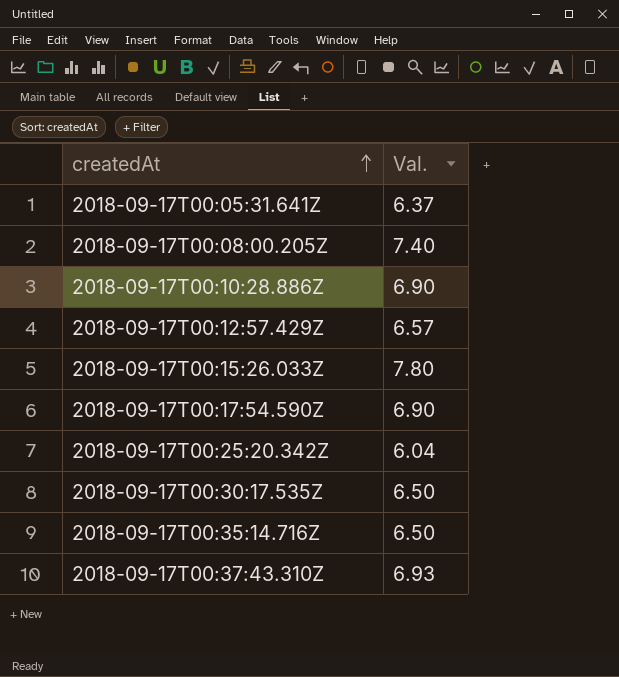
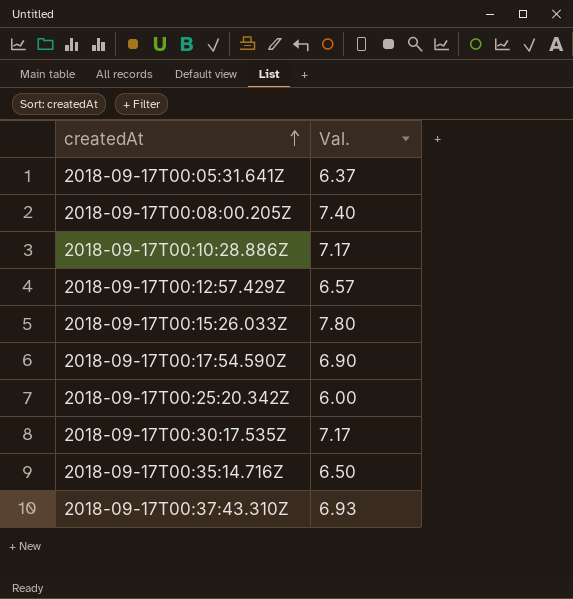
2018-09-17T00:10:28.886Z | Val.: 6.90 -> 7.17
2018-09-17T00:25:20.342Z | Val.: 6.04 -> 6.00
2018-09-17T00:30:17.535Z | Val.: 6.50 -> 7.17

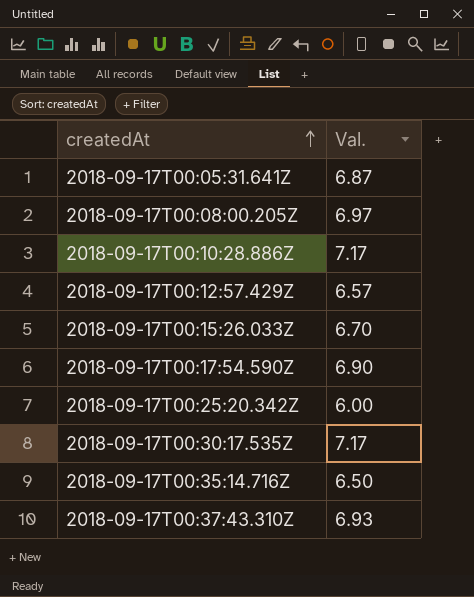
2018-09-17T00:05:31.641Z | Val.: 6.37 -> 6.87
2018-09-17T00:08:00.205Z | Val.: 7.40 -> 6.97
2018-09-17T00:15:26.033Z | Val.: 7.80 -> 6.70

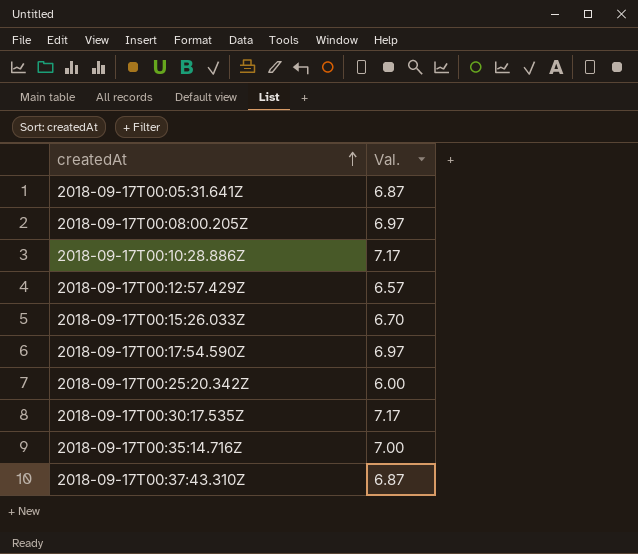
2018-09-17T00:17:54.590Z | Val.: 6.90 -> 6.97
2018-09-17T00:35:14.716Z | Val.: 6.50 -> 7.00
2018-09-17T00:37:43.310Z | Val.: 6.93 -> 6.87

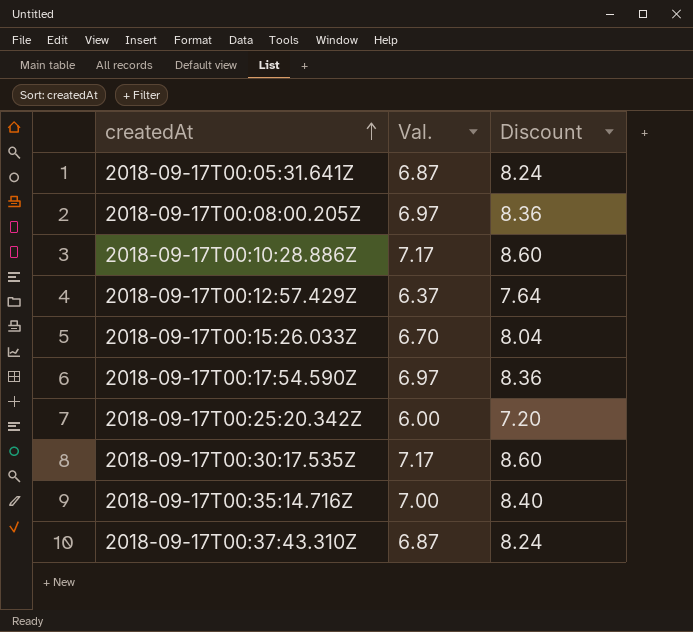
column Discount | formula: none -> [Val.] * 1.2
2018-09-17T00:12:57.429Z | Val.: 6.57 -> 6.37

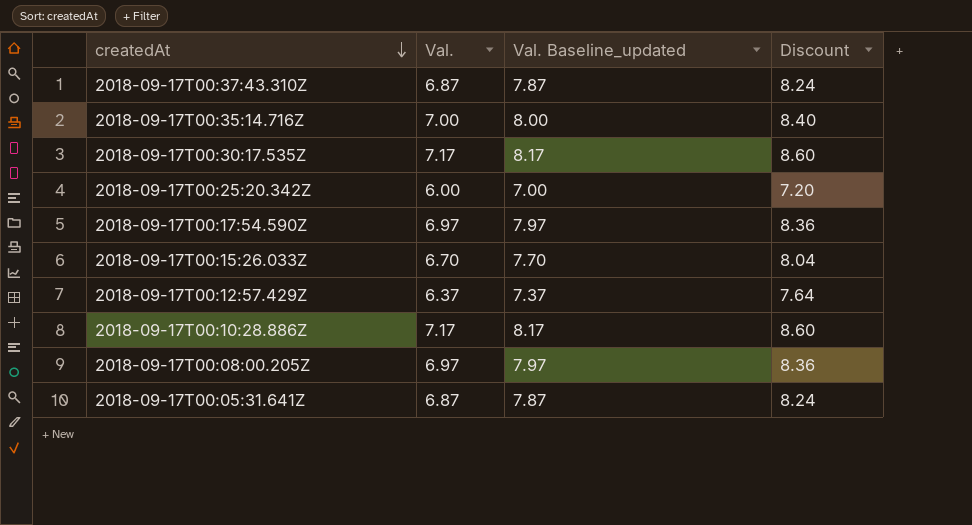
row order: createdAt ascending -> createdAt descending
column Val. Baseline_updated | formula: none -> [Val.] + 1

